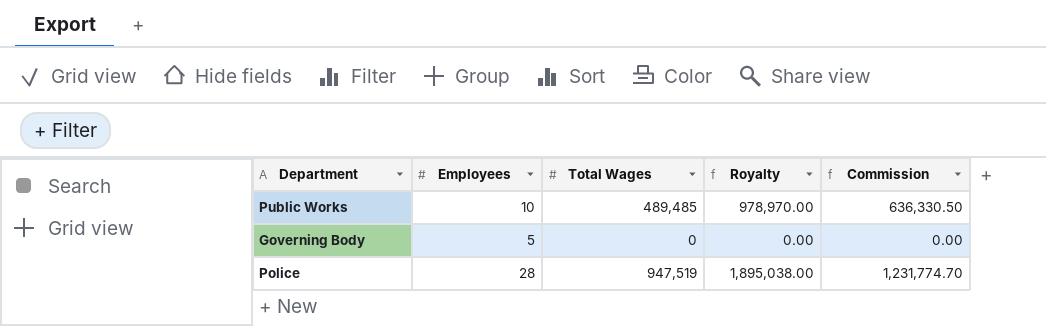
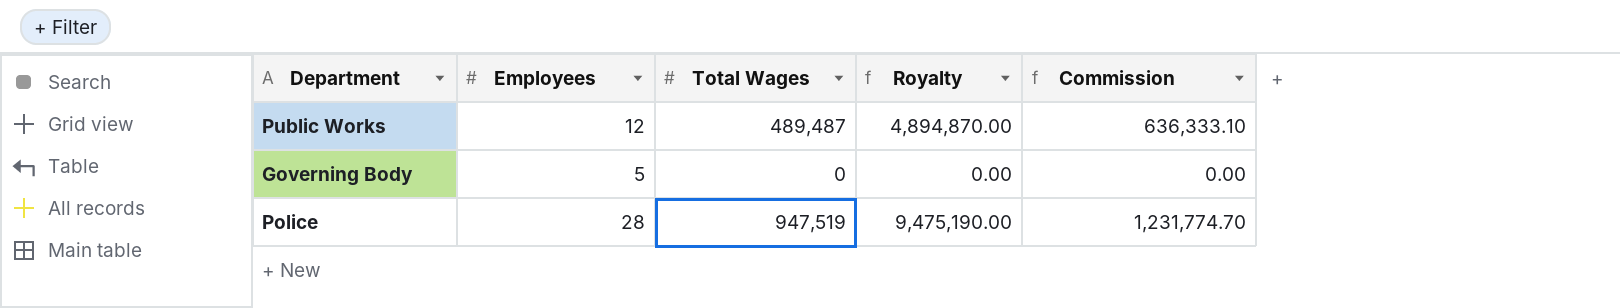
column Royalty | formula: [Total Wages] * 2 -> [Total Wages] * 10
Public Works | Employees: 10 -> 12
Public Works | Total Wages: 489,485 -> 489,487
Public Works | Commission: 636,330.50 -> 636,333.10

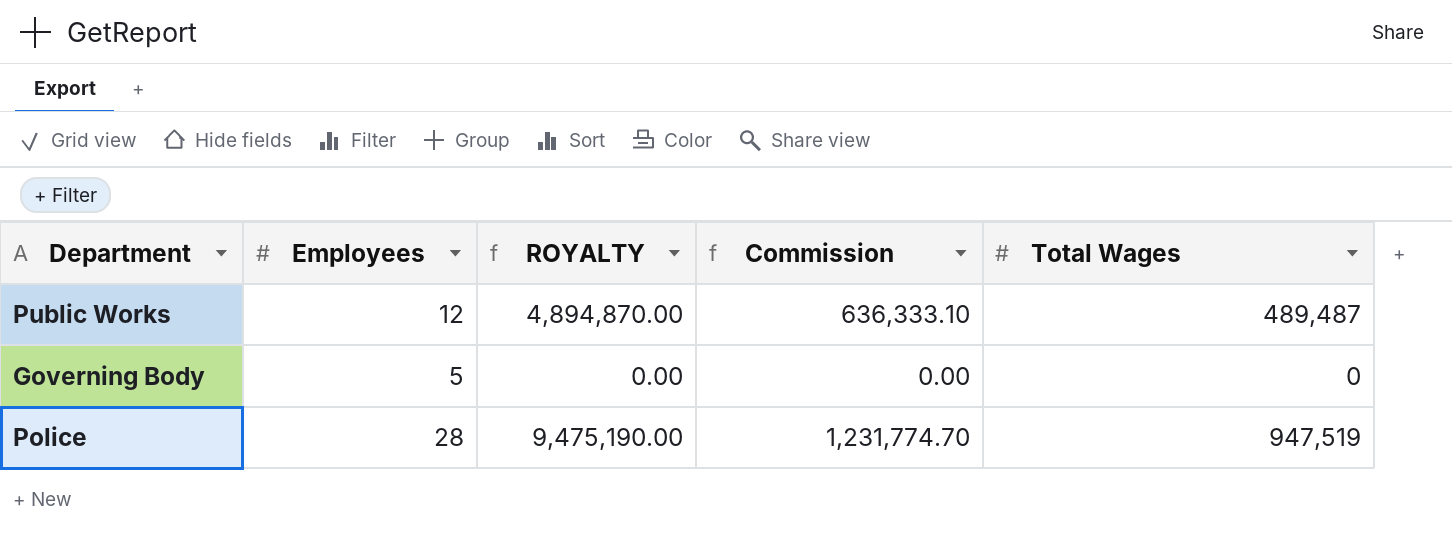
column name: Royalty -> ROYALTY
column Total Wages | position: 3 -> 5

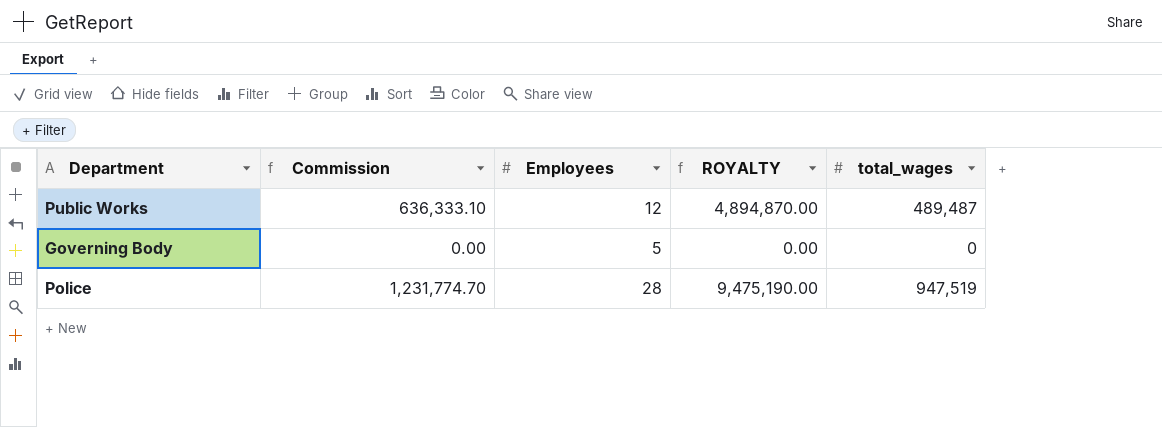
column Commission | position: 4 -> 2
column name: Total Wages -> total_wages

